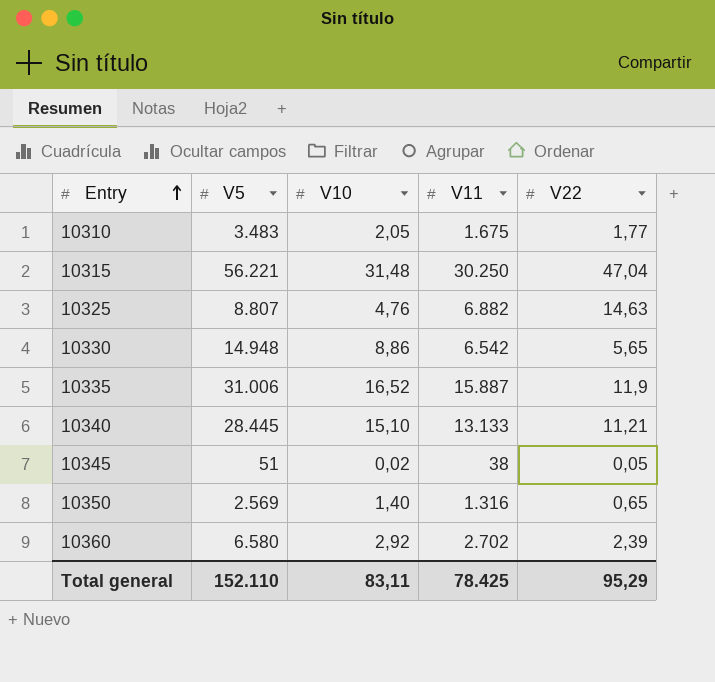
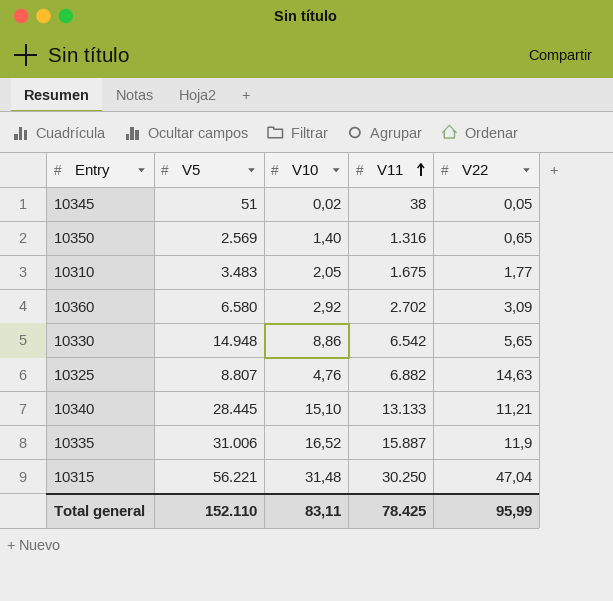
row order: Entry ascending -> V11 ascending
10360 | V22: 2,39 -> 3,09
Total general | V22: 95,29 -> 95,99

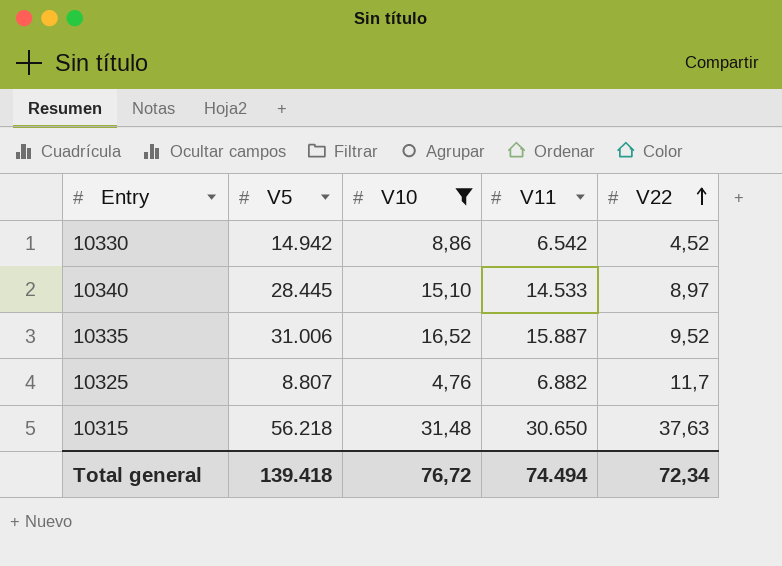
filter: none -> V10 >= 4,76
row order: V11 ascending -> V22 ascending
10330 | V5: 14.948 -> 14.942
10330 | V22: 5,65 -> 4,52
10340 | V11: 13.133 -> 14.533
10340 | V22: 11,21 -> 8,97
10335 | V22: 11,9 -> 9,52
10325 | V22: 14,63 -> 11,7
10315 | V5: 56.221 -> 56.218
10315 | V11: 30.250 -> 30.650
10315 | V22: 47,04 -> 37,63
Total general | V5: 152.110 -> 139.418
Total general | V10: 83,11 -> 76,72
Total general | V11: 78.425 -> 74.494
Total general | V22: 95,99 -> 72,34

